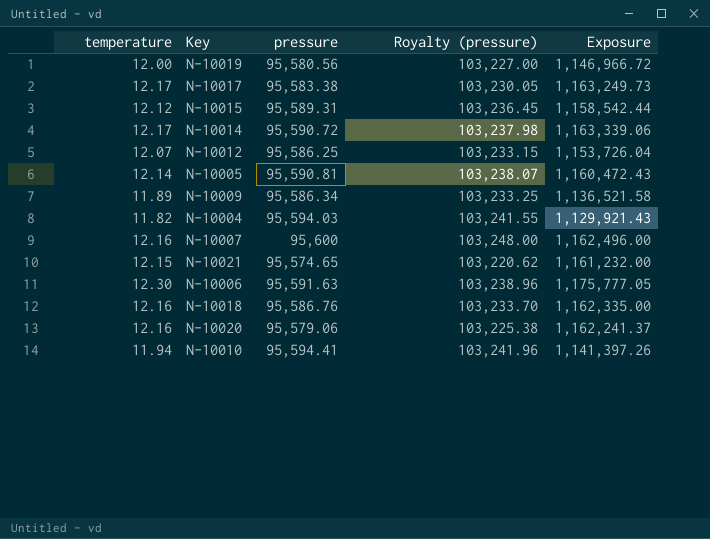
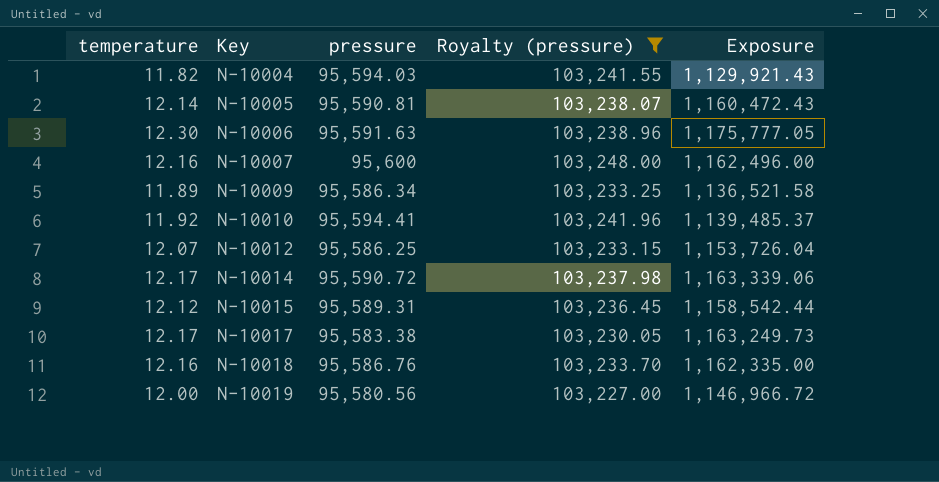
filter: none -> Royalty (pressure) >= 103,227.00
row order: none -> Key ascending
N-10010 | temperature: 11.94 -> 11.92
N-10010 | Exposure: 1,141,397.26 -> 1,139,485.37

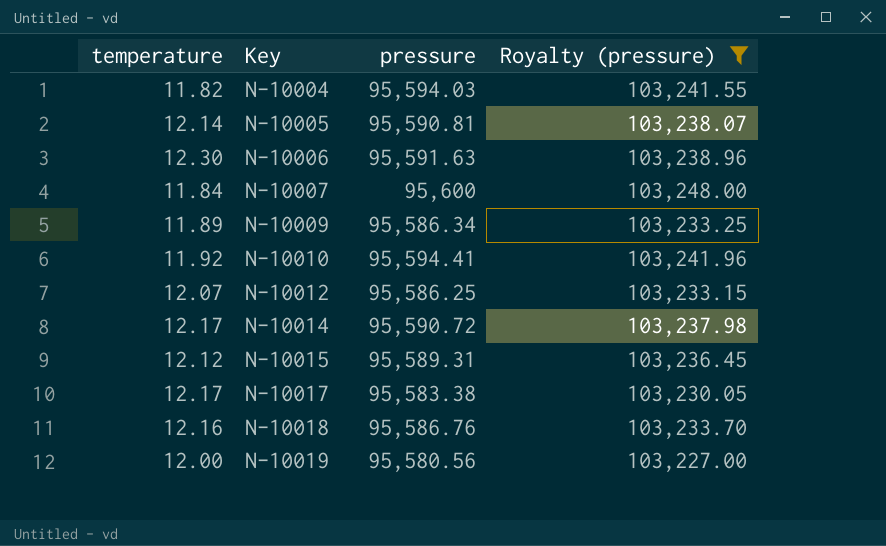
column Exposure | formula: [temperature] * [pressure] -> none
N-10007 | temperature: 12.16 -> 11.84

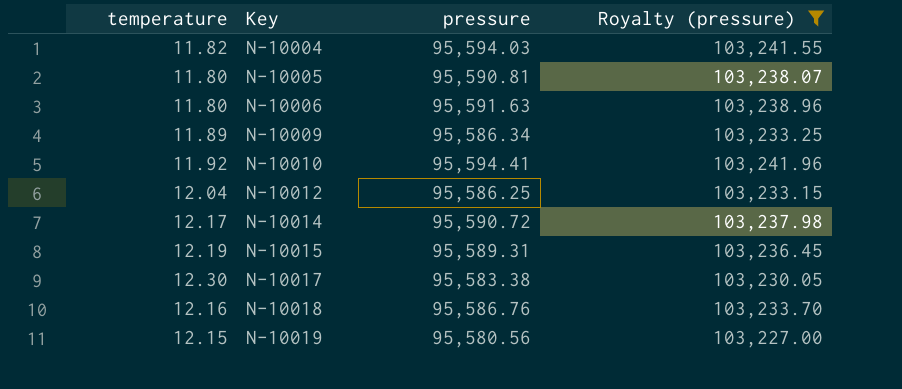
row N-10007: 11.84 | 95,600 | 103,248.00 -> none
N-10005 | temperature: 12.14 -> 11.80
N-10006 | temperature: 12.30 -> 11.80
N-10012 | temperature: 12.07 -> 12.04
N-10015 | temperature: 12.12 -> 12.19
N-10017 | temperature: 12.17 -> 12.30
N-10019 | temperature: 12.00 -> 12.15

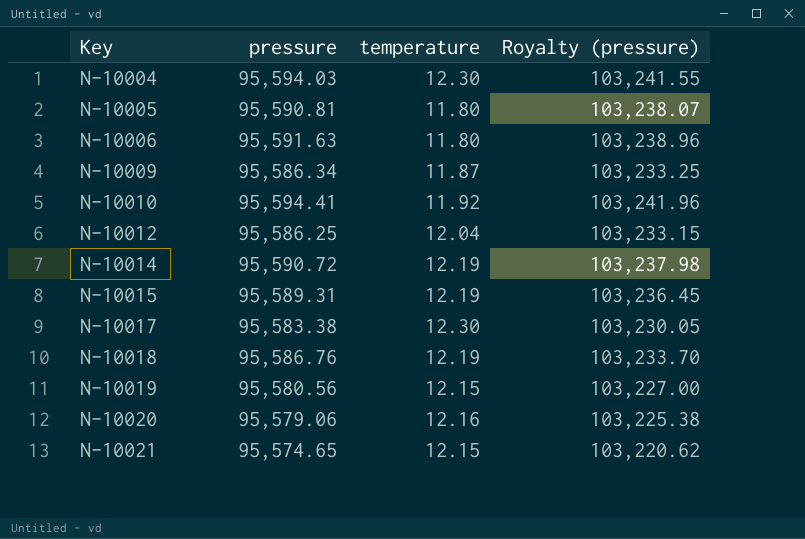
filter: Royalty (pressure) >= 103,227.00 -> none
column temperature | position: 1 -> 3
N-10004 | temperature: 11.82 -> 12.30
N-10009 | temperature: 11.89 -> 11.87
N-10014 | temperature: 12.17 -> 12.19
N-10018 | temperature: 12.16 -> 12.19

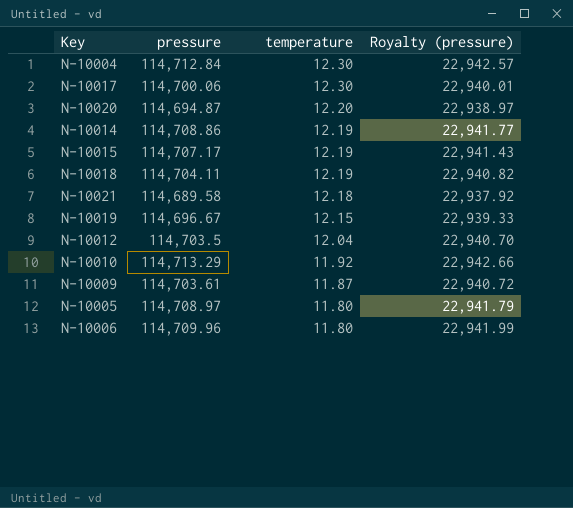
row order: Key ascending -> temperature descending
column Royalty (pressure) | formula: [pressure] * 1.08 -> [pressure] * 0.2
N-10004 | pressure: 95,594.03 -> 114,712.84
N-10017 | pressure: 95,583.38 -> 114,700.06
N-10020 | pressure: 95,579.06 -> 114,694.87
N-10020 | temperature: 12.16 -> 12.20
N-10014 | pressure: 95,590.72 -> 114,708.86
N-10015 | pressure: 95,589.31 -> 114,707.17
N-10018 | pressure: 95,586.76 -> 114,704.11
N-10021 | pressure: 95,574.65 -> 114,689.58
N-10021 | temperature: 12.15 -> 12.18
N-10019 | pressure: 95,580.56 -> 114,696.67
N-10012 | pressure: 95,586.25 -> 114,703.5
N-10010 | pressure: 95,594.41 -> 114,713.29
N-10009 | pressure: 95,586.34 -> 114,703.61
N-10005 | pressure: 95,590.81 -> 114,708.97
N-10006 | pressure: 95,591.63 -> 114,709.96

